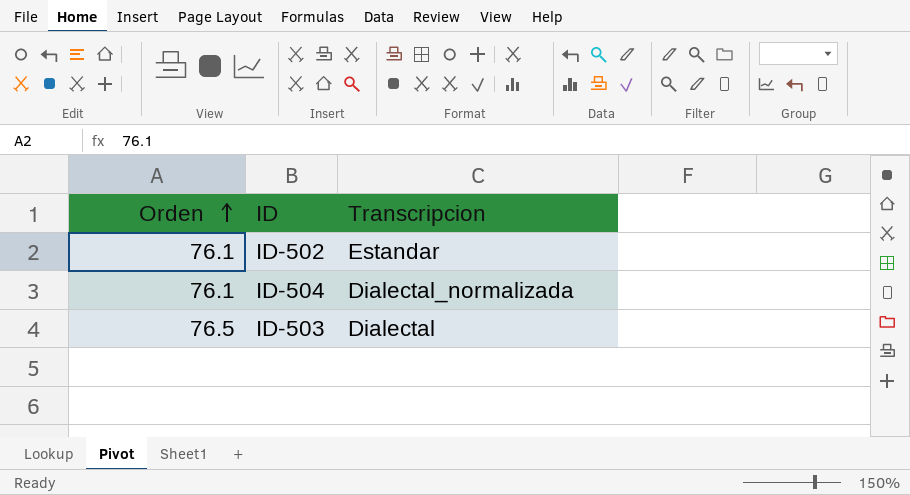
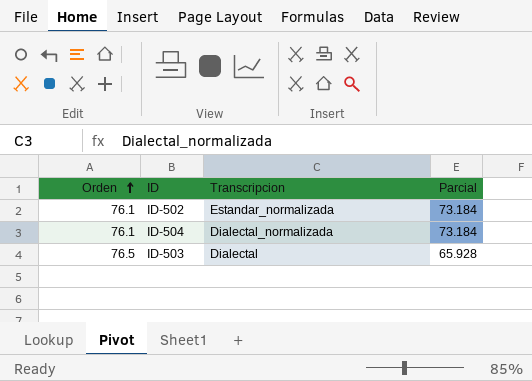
column Parcial | position: none -> 4
ID-502 | Transcripcion: Estandar -> Estandar_normalizada

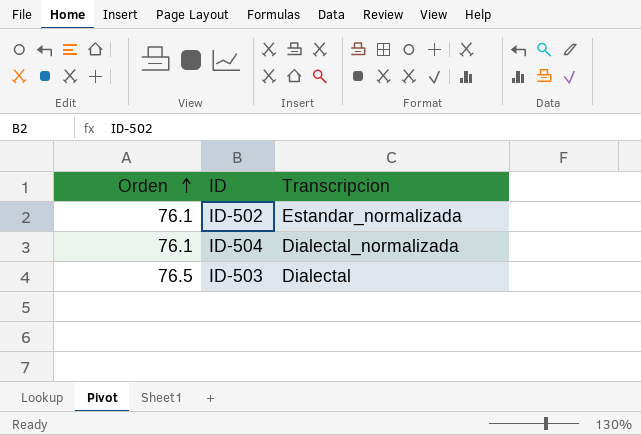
column Parcial | position: 4 -> none

